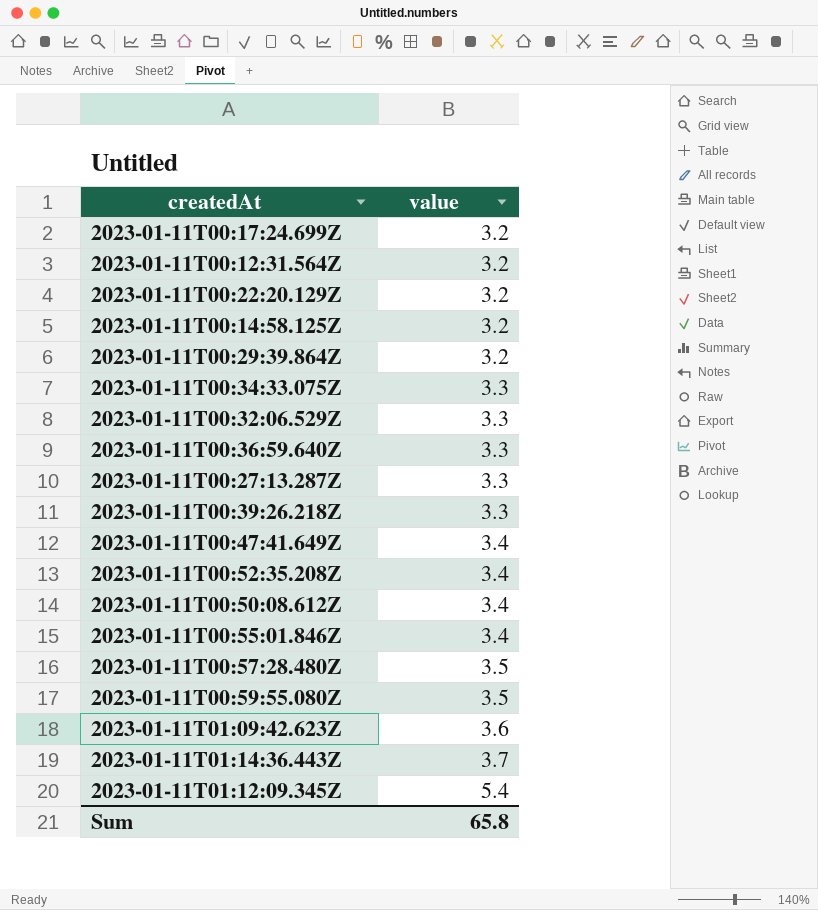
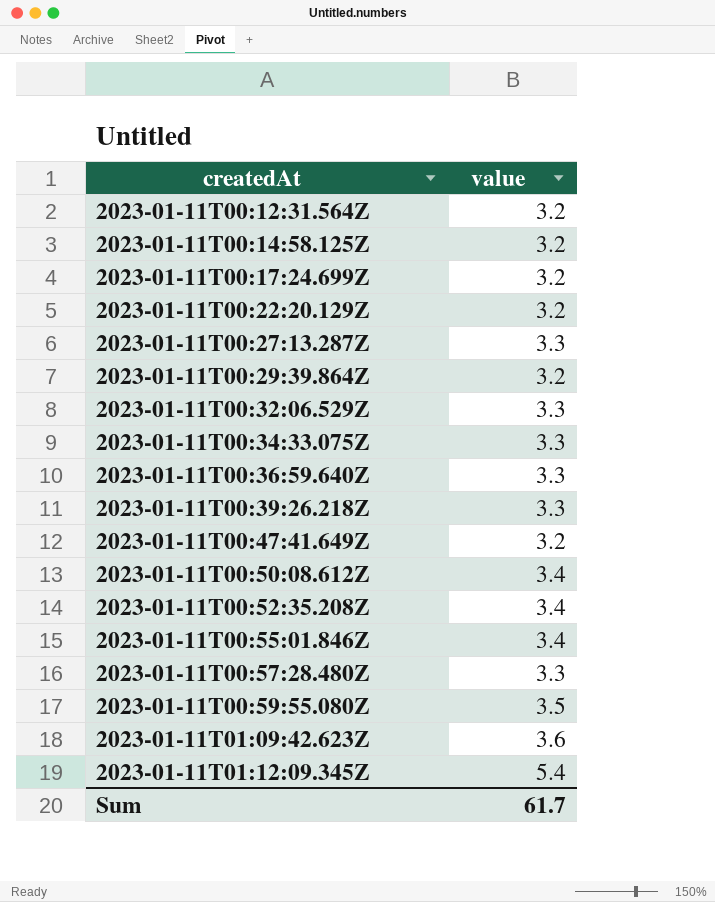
row order: value ascending -> createdAt ascending
row 2023-01-11T01:14:36.443Z: 3.7 -> none
2023-01-11T00:47:41.649Z | value: 3.4 -> 3.2
2023-01-11T00:57:28.480Z | value: 3.5 -> 3.3
Sum | value: 65.8 -> 61.7

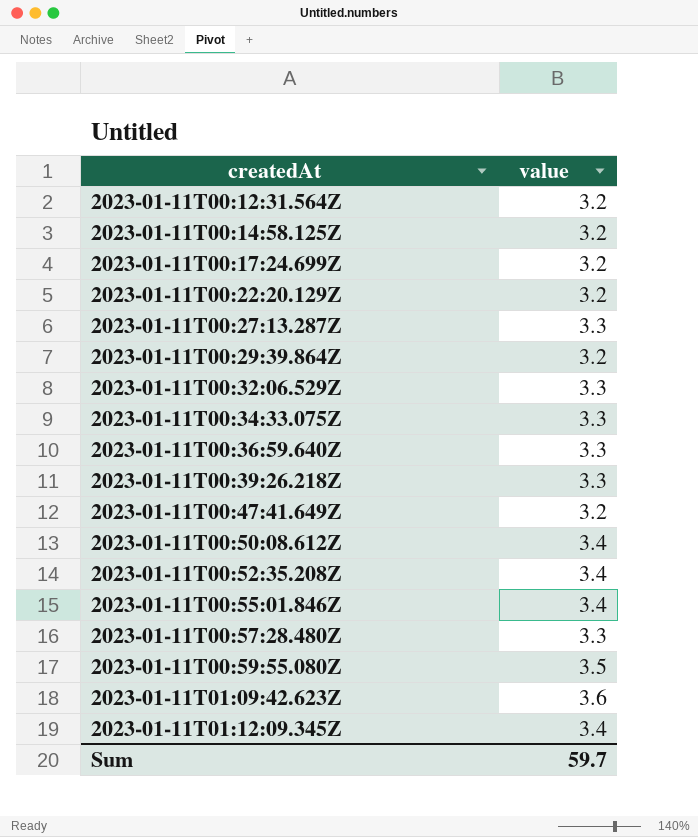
2023-01-11T01:12:09.345Z | value: 5.4 -> 3.4
Sum | value: 61.7 -> 59.7

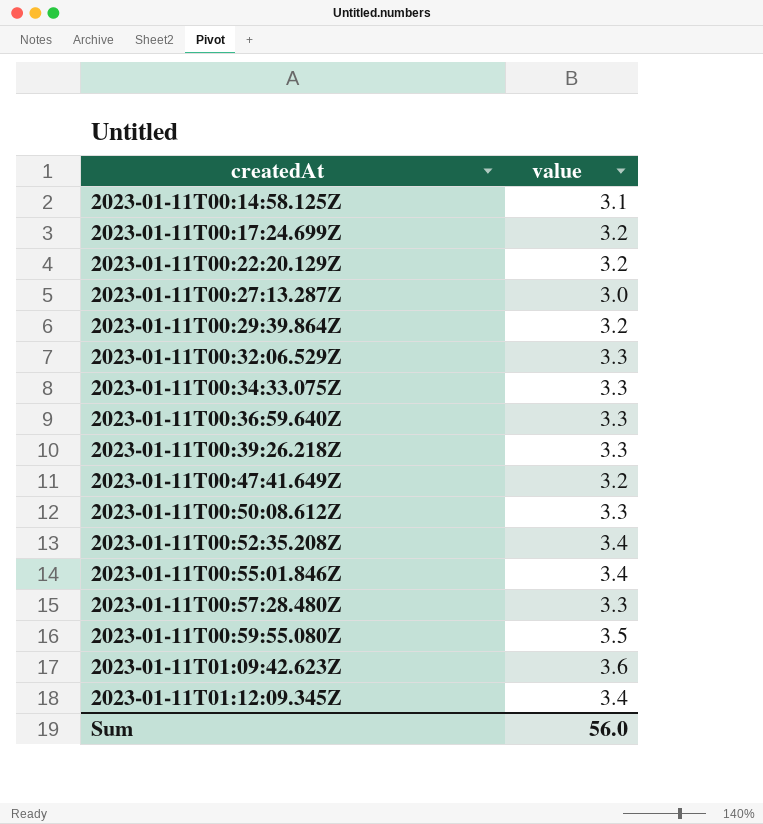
row 2023-01-11T00:12:31.564Z: 3.2 -> none
2023-01-11T00:14:58.125Z | value: 3.2 -> 3.1
2023-01-11T00:27:13.287Z | value: 3.3 -> 3.0
2023-01-11T00:50:08.612Z | value: 3.4 -> 3.3
Sum | value: 59.7 -> 56.0

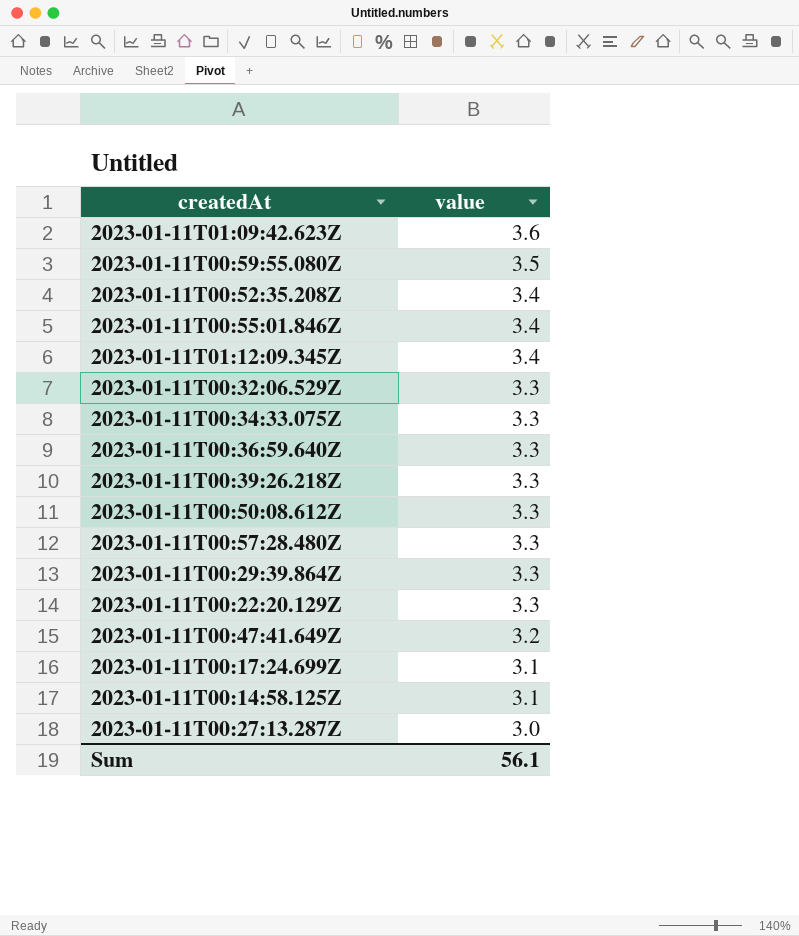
row order: createdAt ascending -> value descending
2023-01-11T00:29:39.864Z | value: 3.2 -> 3.3
2023-01-11T00:22:20.129Z | value: 3.2 -> 3.3
2023-01-11T00:17:24.699Z | value: 3.2 -> 3.1
Sum | value: 56.0 -> 56.1

